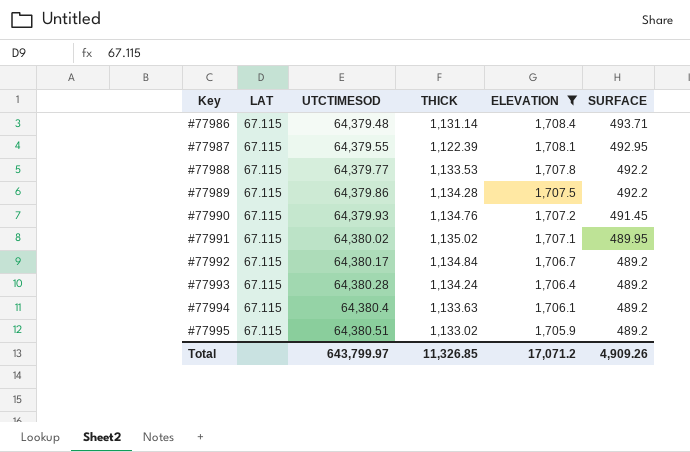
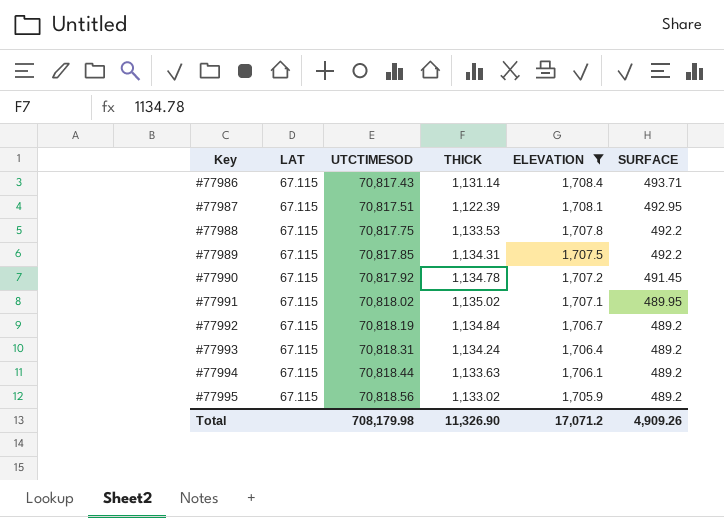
#77986 | UTCTIMESOD: 64,379.48 -> 70,817.43
#77987 | UTCTIMESOD: 64,379.55 -> 70,817.51
#77988 | UTCTIMESOD: 64,379.77 -> 70,817.75
#77989 | UTCTIMESOD: 64,379.86 -> 70,817.85
#77989 | THICK: 1,134.28 -> 1,134.31
#77990 | UTCTIMESOD: 64,379.93 -> 70,817.92
#77990 | THICK: 1,134.76 -> 1,134.78
#77991 | UTCTIMESOD: 64,380.02 -> 70,818.02
#77992 | UTCTIMESOD: 64,380.17 -> 70,818.19
#77993 | UTCTIMESOD: 64,380.28 -> 70,818.31
#77994 | UTCTIMESOD: 64,380.4 -> 70,818.44
#77995 | UTCTIMESOD: 64,380.51 -> 70,818.56
Total | UTCTIMESOD: 643,799.97 -> 708,179.98
Total | THICK: 11,326.85 -> 11,326.90

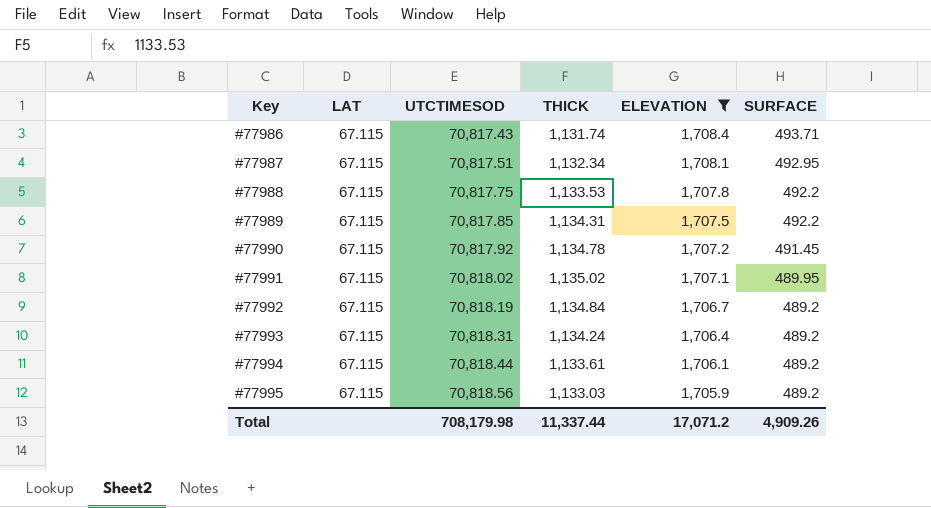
#77986 | THICK: 1,131.14 -> 1,131.74
#77987 | THICK: 1,122.39 -> 1,132.34
#77994 | THICK: 1,133.63 -> 1,133.61
#77995 | THICK: 1,133.02 -> 1,133.03
Total | THICK: 11,326.90 -> 11,337.44

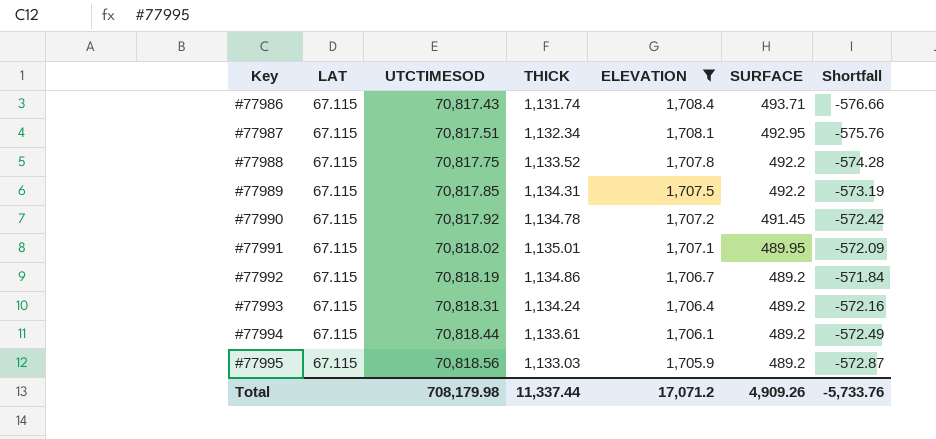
column Shortfall | formula: none -> [THICK] - [ELEVATION]
#77988 | THICK: 1,133.53 -> 1,133.52
#77991 | THICK: 1,135.02 -> 1,135.01
#77992 | THICK: 1,134.84 -> 1,134.86

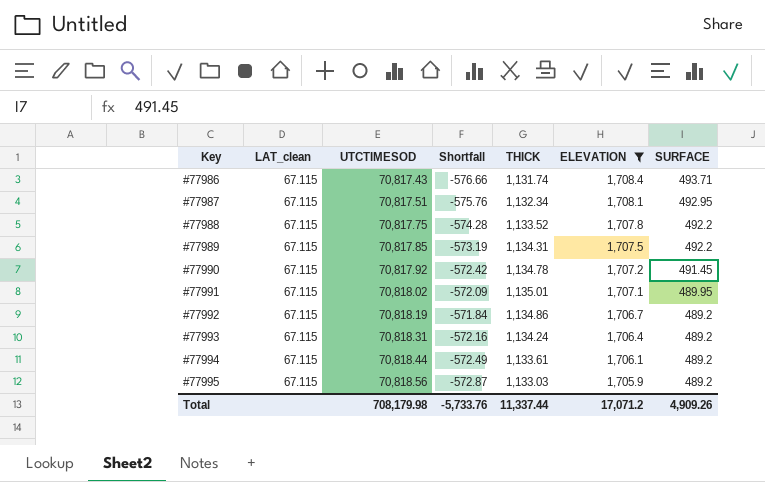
column name: LAT -> LAT_clean
column Shortfall | position: 7 -> 4

